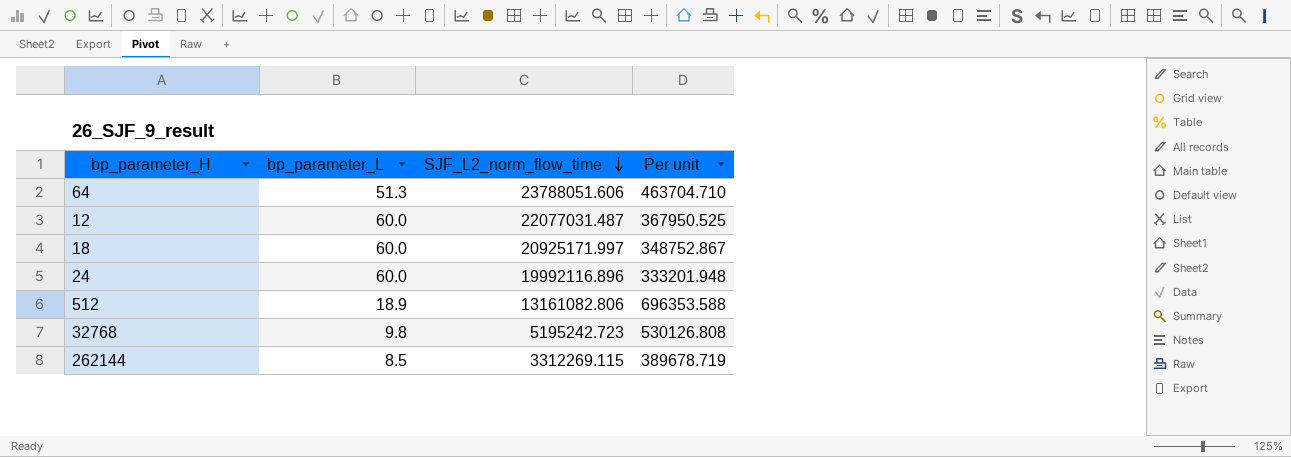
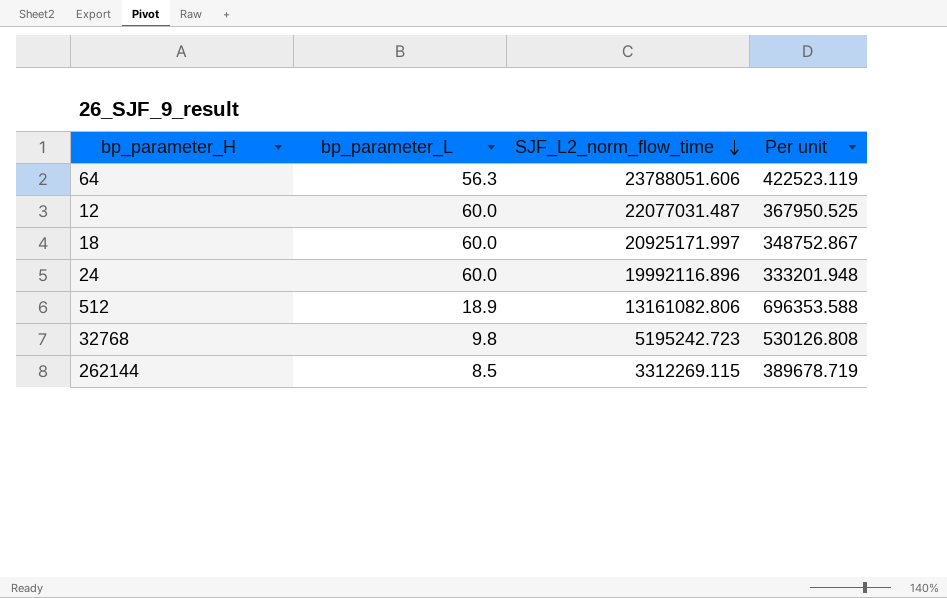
64 | bp_parameter_L: 51.3 -> 56.3
64 | Per unit: 463704.710 -> 422523.119

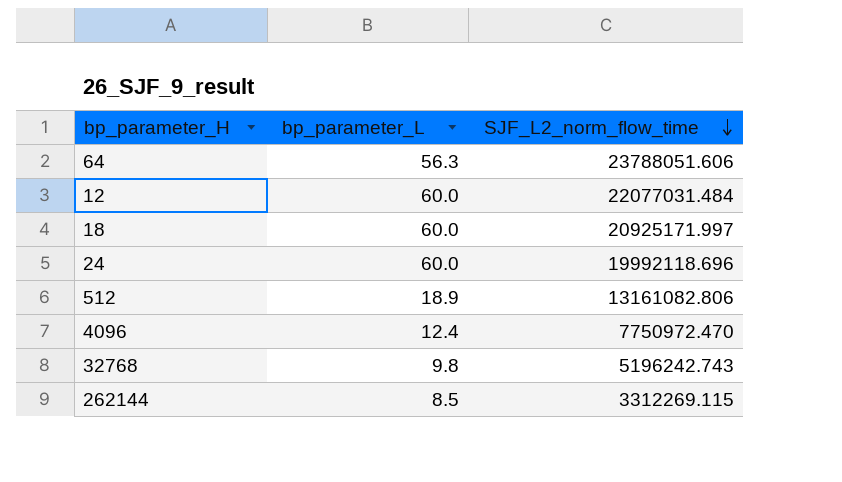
column Per unit | formula: [SJF_L2_norm_flow_time] / [bp_parameter_L] -> none
12 | SJF_L2_norm_flow_time: 22077031.487 -> 22077031.484
24 | SJF_L2_norm_flow_time: 19992116.896 -> 19992118.696
row 4096: none -> 12.4 | 7750972.470
32768 | SJF_L2_norm_flow_time: 5195242.723 -> 5196242.743

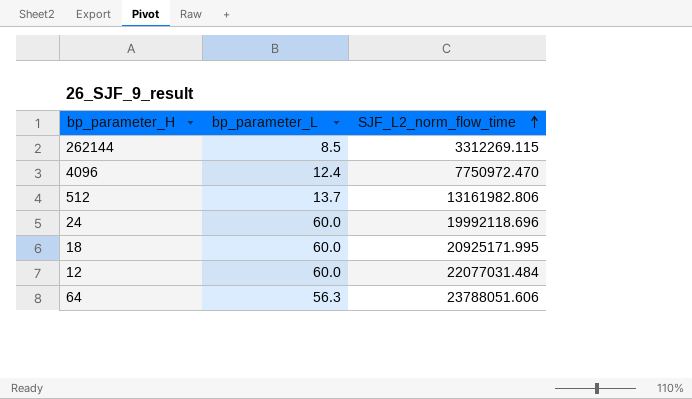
row order: SJF_L2_norm_flow_time descending -> SJF_L2_norm_flow_time ascending
row 32768: 9.8 | 5196242.743 -> none
512 | bp_parameter_L: 18.9 -> 13.7
512 | SJF_L2_norm_flow_time: 13161082.806 -> 13161982.806
18 | SJF_L2_norm_flow_time: 20925171.997 -> 20925171.995

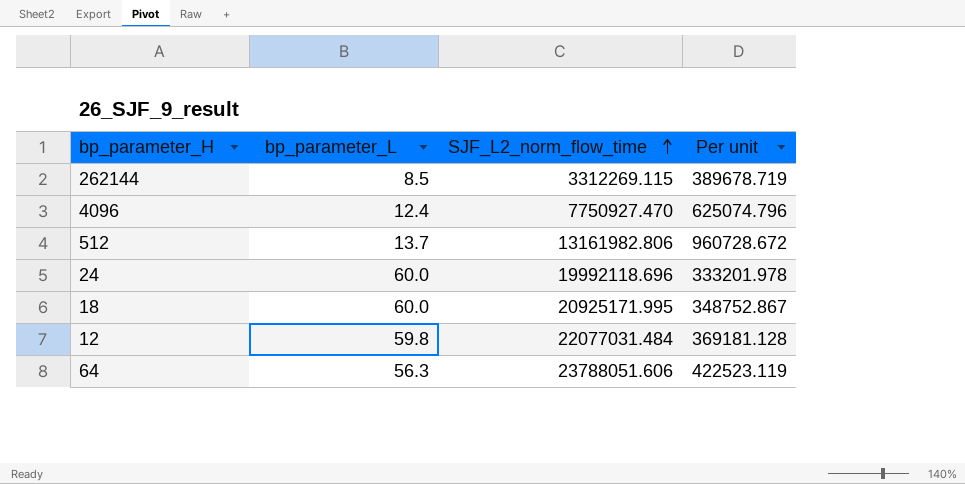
column Per unit | formula: none -> [SJF_L2_norm_flow_time] / [bp_parameter_L]
4096 | SJF_L2_norm_flow_time: 7750972.470 -> 7750927.470
12 | bp_parameter_L: 60.0 -> 59.8

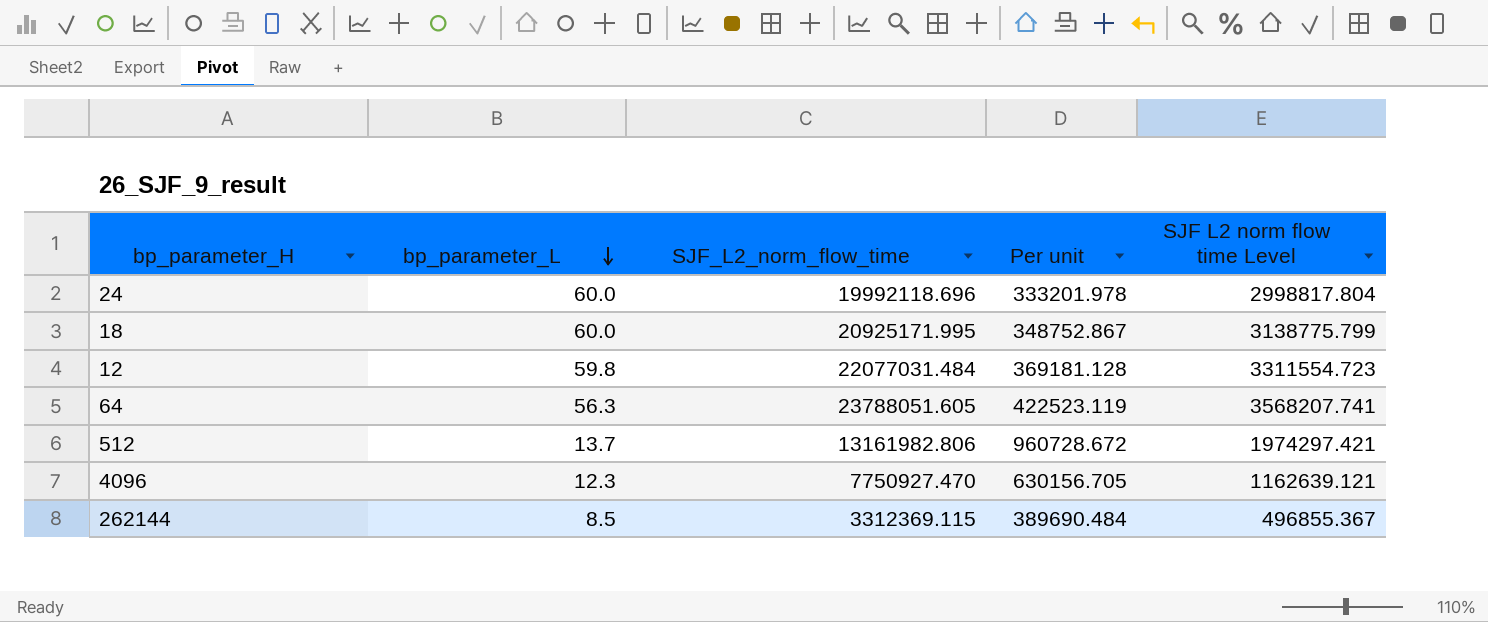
row order: SJF_L2_norm_flow_time ascending -> bp_parameter_L descending
column SJF L2 norm flow time Level | formula: none -> [SJF_L2_norm_flow_time] * 0.15
64 | SJF_L2_norm_flow_time: 23788051.606 -> 23788051.605
4096 | bp_parameter_L: 12.4 -> 12.3
4096 | Per unit: 625074.796 -> 630156.705
262144 | SJF_L2_norm_flow_time: 3312269.115 -> 3312369.115
262144 | Per unit: 389678.719 -> 389690.484

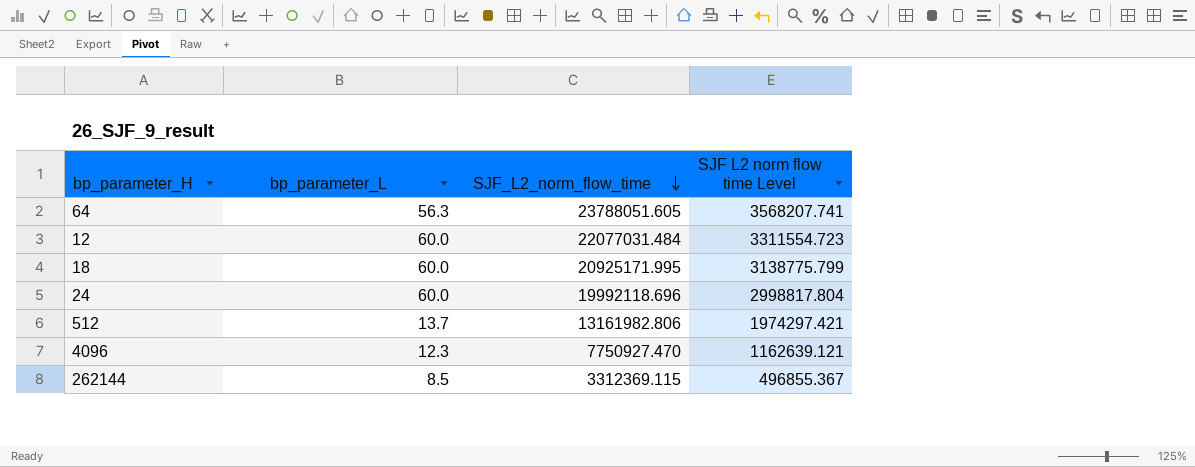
row order: bp_parameter_L descending -> SJF_L2_norm_flow_time descending
column Per unit | formula: [SJF_L2_norm_flow_time] / [bp_parameter_L] -> none
12 | bp_parameter_L: 59.8 -> 60.0

